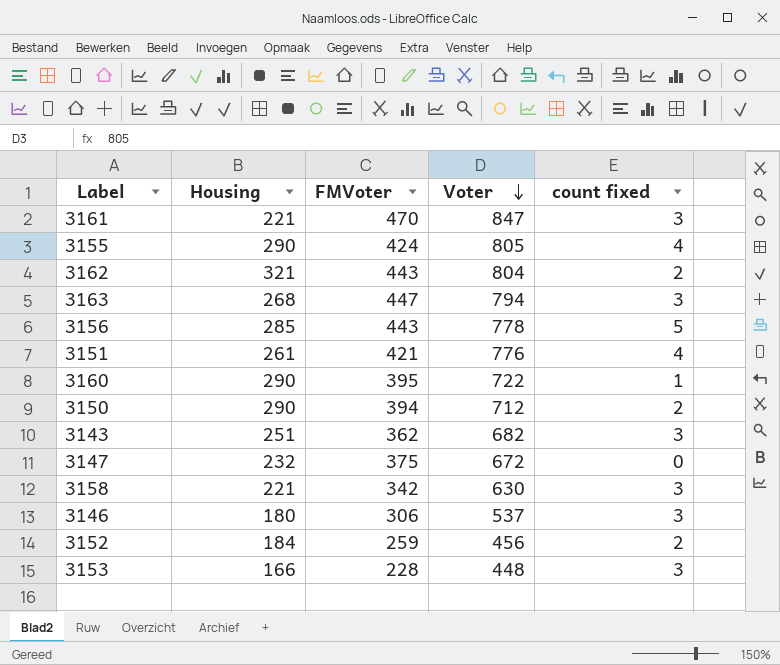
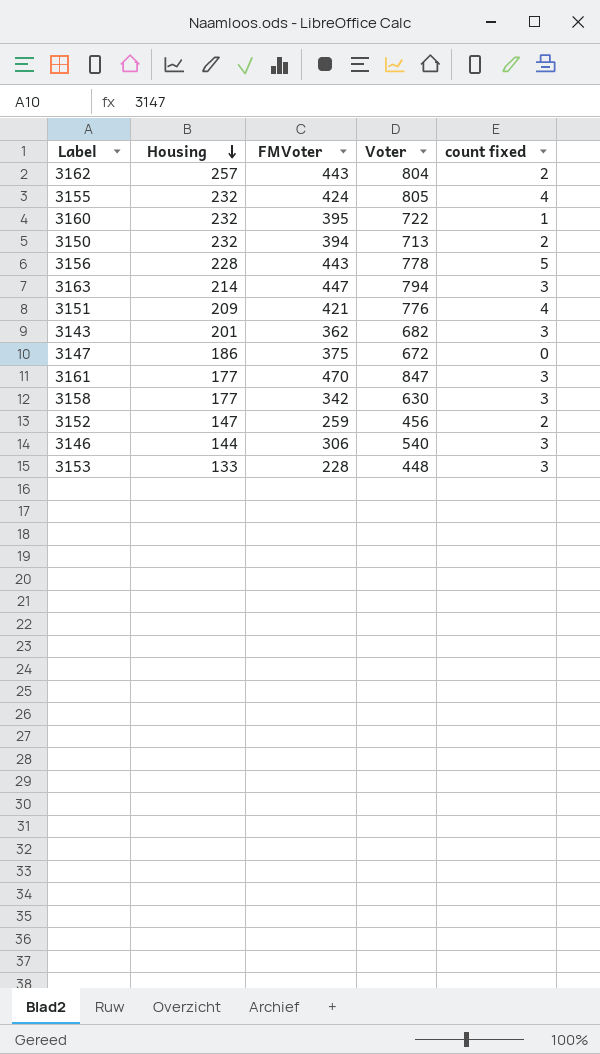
row order: Voter descending -> Housing descending
3162 | Housing: 321 -> 257
3155 | Housing: 290 -> 232
3160 | Housing: 290 -> 232
3150 | Housing: 290 -> 232
3150 | Voter: 712 -> 713
3156 | Housing: 285 -> 228
3163 | Housing: 268 -> 214
3151 | Housing: 261 -> 209
3143 | Housing: 251 -> 201
3147 | Housing: 232 -> 186
3161 | Housing: 221 -> 177
3158 | Housing: 221 -> 177
3152 | Housing: 184 -> 147
3146 | Housing: 180 -> 144
3146 | Voter: 537 -> 540
3153 | Housing: 166 -> 133

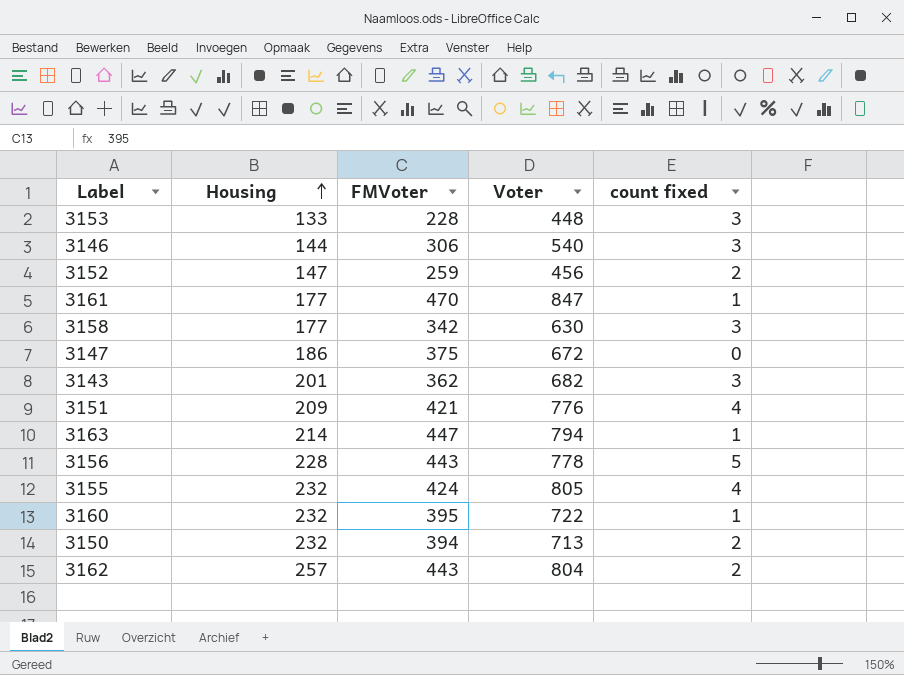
row order: Housing descending -> Housing ascending
3161 | count fixed: 3 -> 1
3163 | count fixed: 3 -> 1

